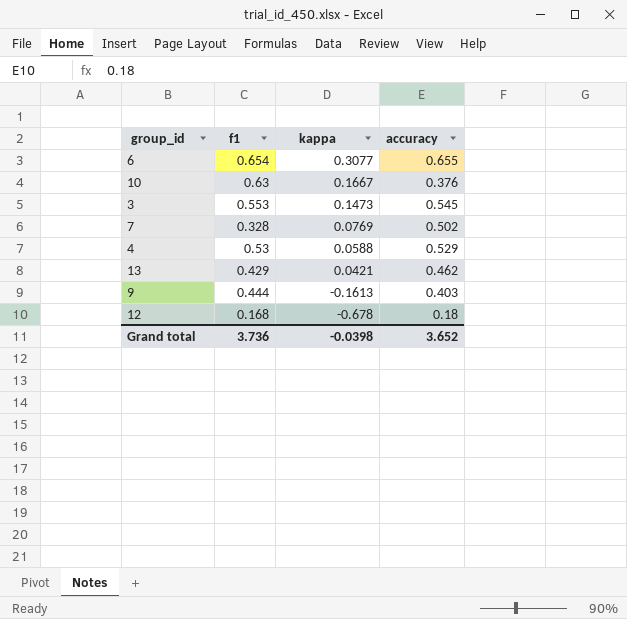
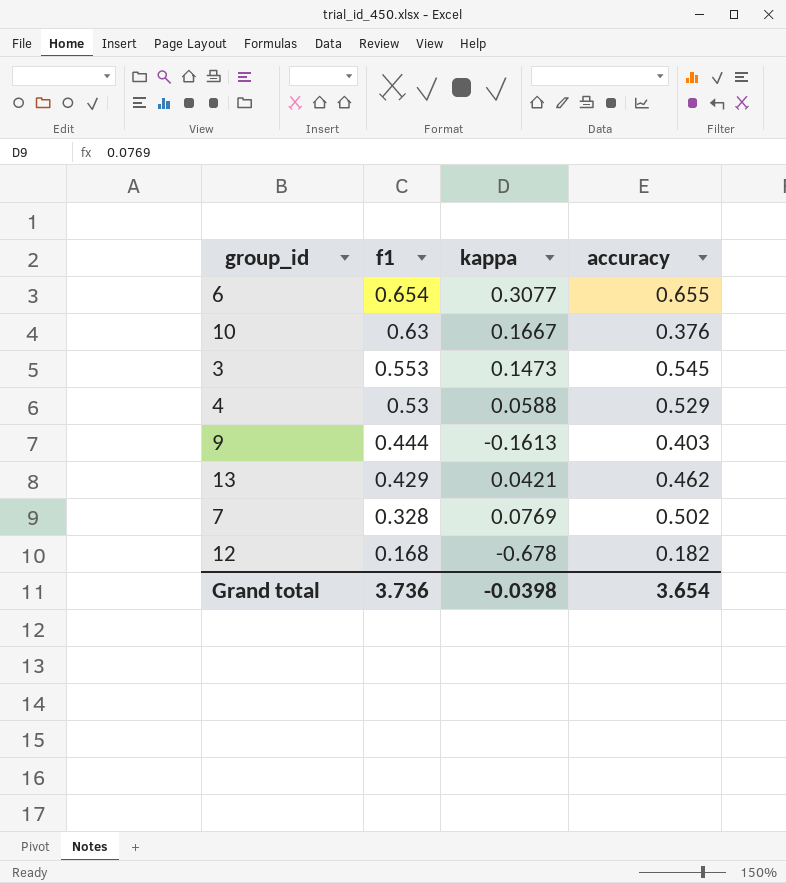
row order: kappa descending -> f1 descending
12 | accuracy: 0.18 -> 0.182
Grand total | accuracy: 3.652 -> 3.654

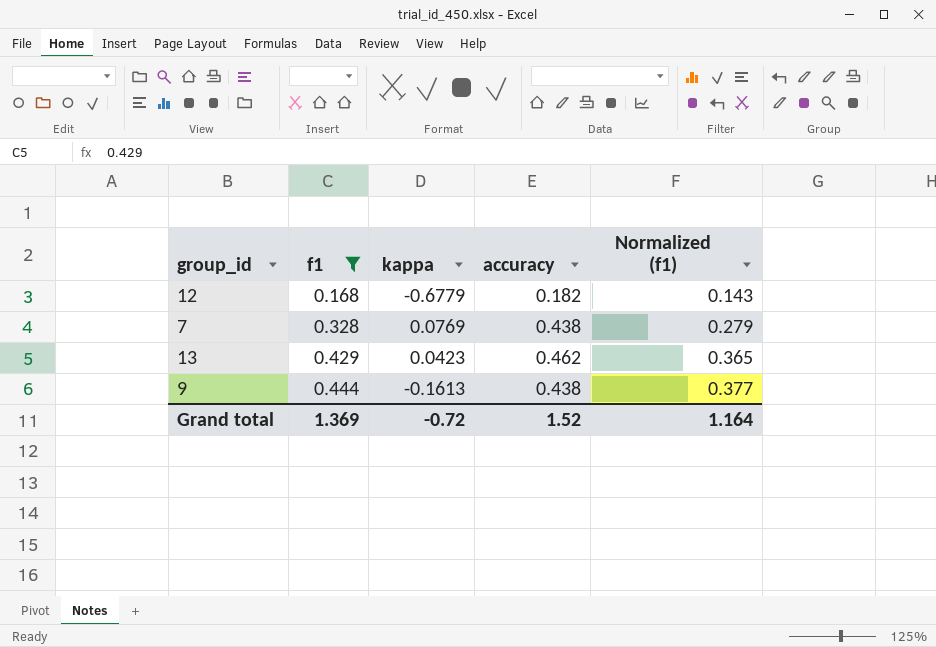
filter: none -> f1 <= 0.444
row order: f1 descending -> f1 ascending
column Normalized (f1) | formula: none -> [f1] * 0.85
12 | kappa: -0.678 -> -0.6779
7 | accuracy: 0.502 -> 0.438
13 | kappa: 0.0421 -> 0.0423
9 | accuracy: 0.403 -> 0.438
Grand total | f1: 3.736 -> 1.369
Grand total | kappa: -0.0398 -> -0.72
Grand total | accuracy: 3.654 -> 1.52

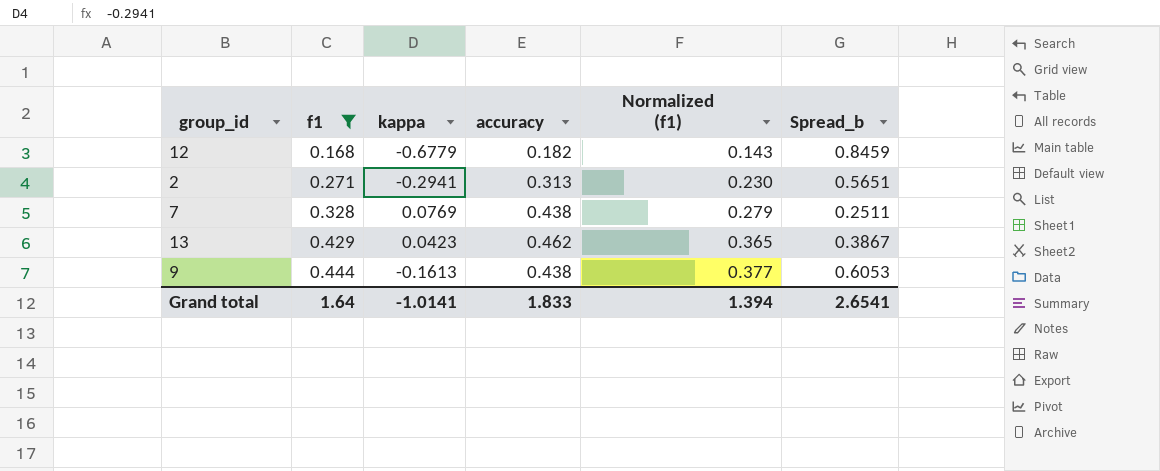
column Spread_b | formula: none -> [f1] - [kappa]
row 2: none -> 0.271 | -0.2941 | 0.313 | 0.230 | 0.5651
Grand total | f1: 1.369 -> 1.64
Grand total | kappa: -0.72 -> -1.0141
Grand total | accuracy: 1.52 -> 1.833
Grand total | Normalized (f1): 1.164 -> 1.394

